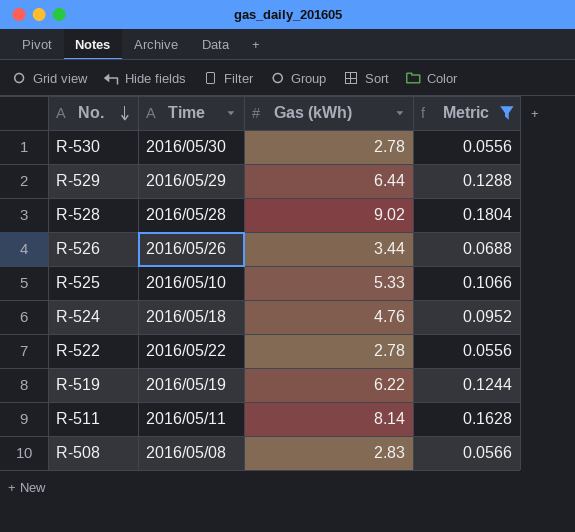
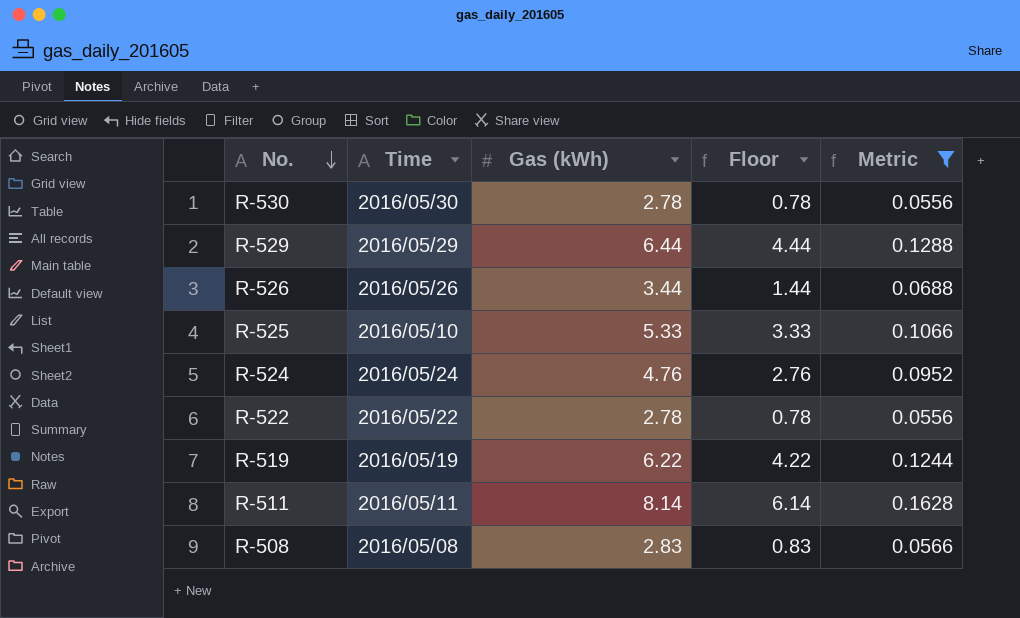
column Floor | formula: none -> [Gas (kWh)] - 2
row R-528: 2016/05/28 | 9.02 | 0.1804 -> none
R-524 | Time: 2016/05/18 -> 2016/05/24

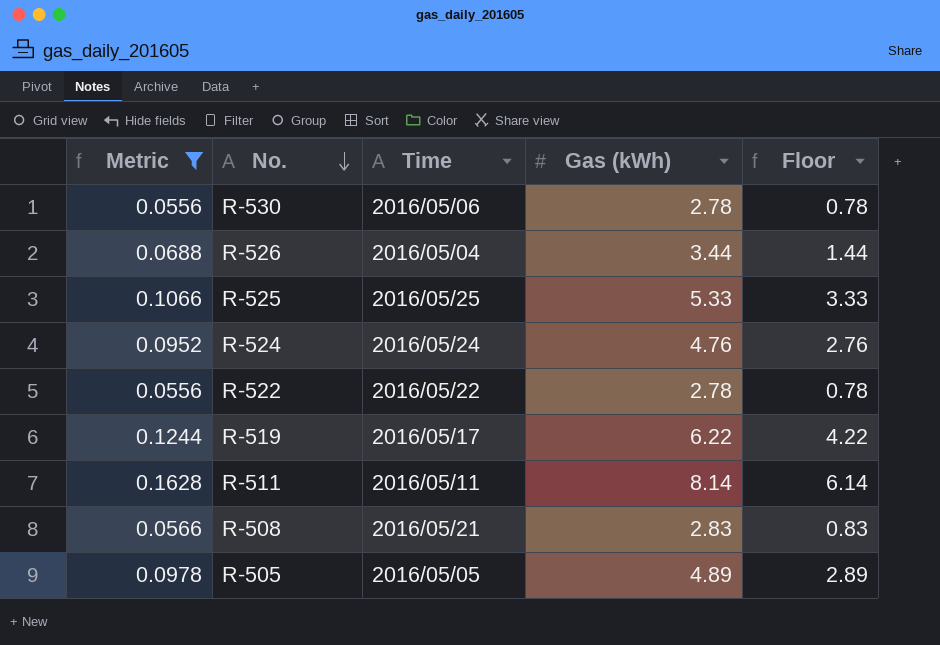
column Metric | position: 5 -> 1
row R-529: 2016/05/29 | 6.44 | 4.44 | 0.1288 -> none
R-530 | Time: 2016/05/30 -> 2016/05/06
R-526 | Time: 2016/05/26 -> 2016/05/04
R-525 | Time: 2016/05/10 -> 2016/05/25
R-519 | Time: 2016/05/19 -> 2016/05/17
R-508 | Time: 2016/05/08 -> 2016/05/21
row R-505: none -> 0.0978 | 2016/05/05 | 4.89 | 2.89

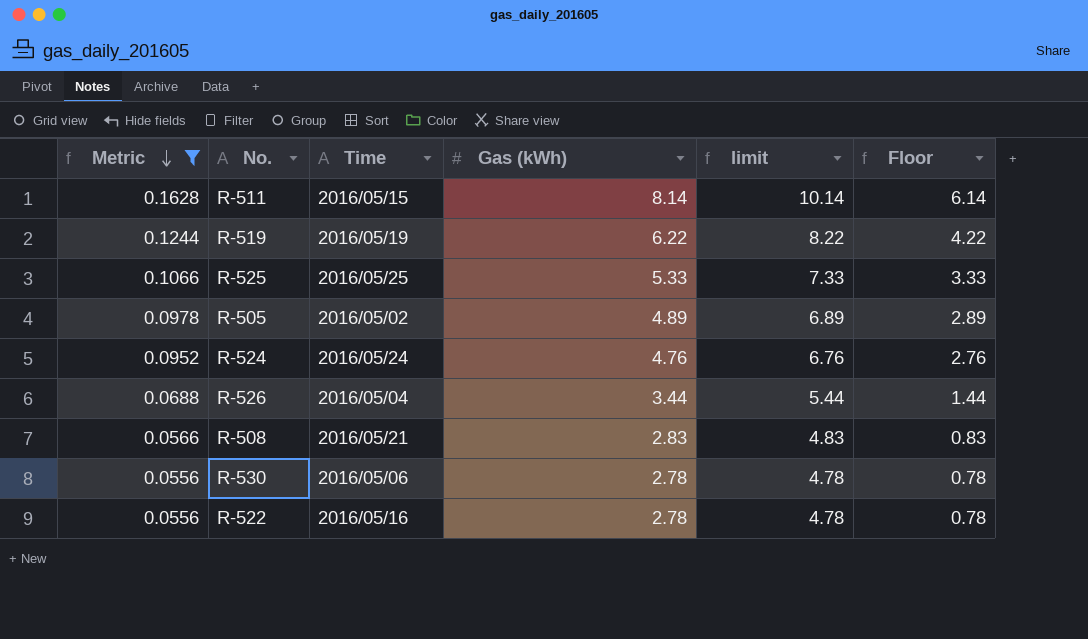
row order: No. descending -> Metric descending
column limit | formula: none -> [Gas (kWh)] + 2
R-511 | Time: 2016/05/11 -> 2016/05/15
R-519 | Time: 2016/05/17 -> 2016/05/19
R-505 | Time: 2016/05/05 -> 2016/05/02
R-522 | Time: 2016/05/22 -> 2016/05/16

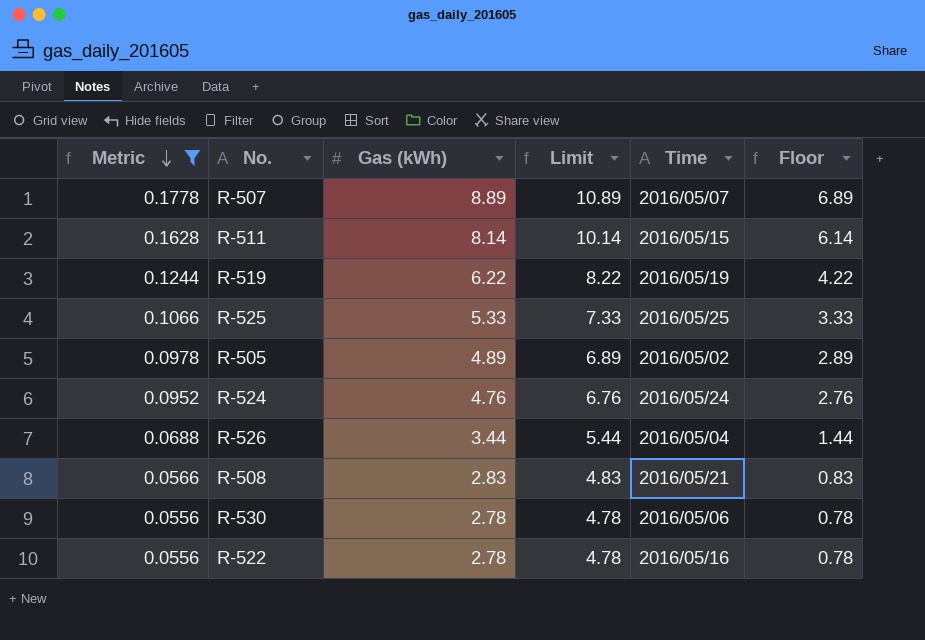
column name: limit -> Limit
column Time | position: 3 -> 5
row R-507: none -> 0.1778 | 8.89 | 10.89 | 2016/05/07 | 6.89

